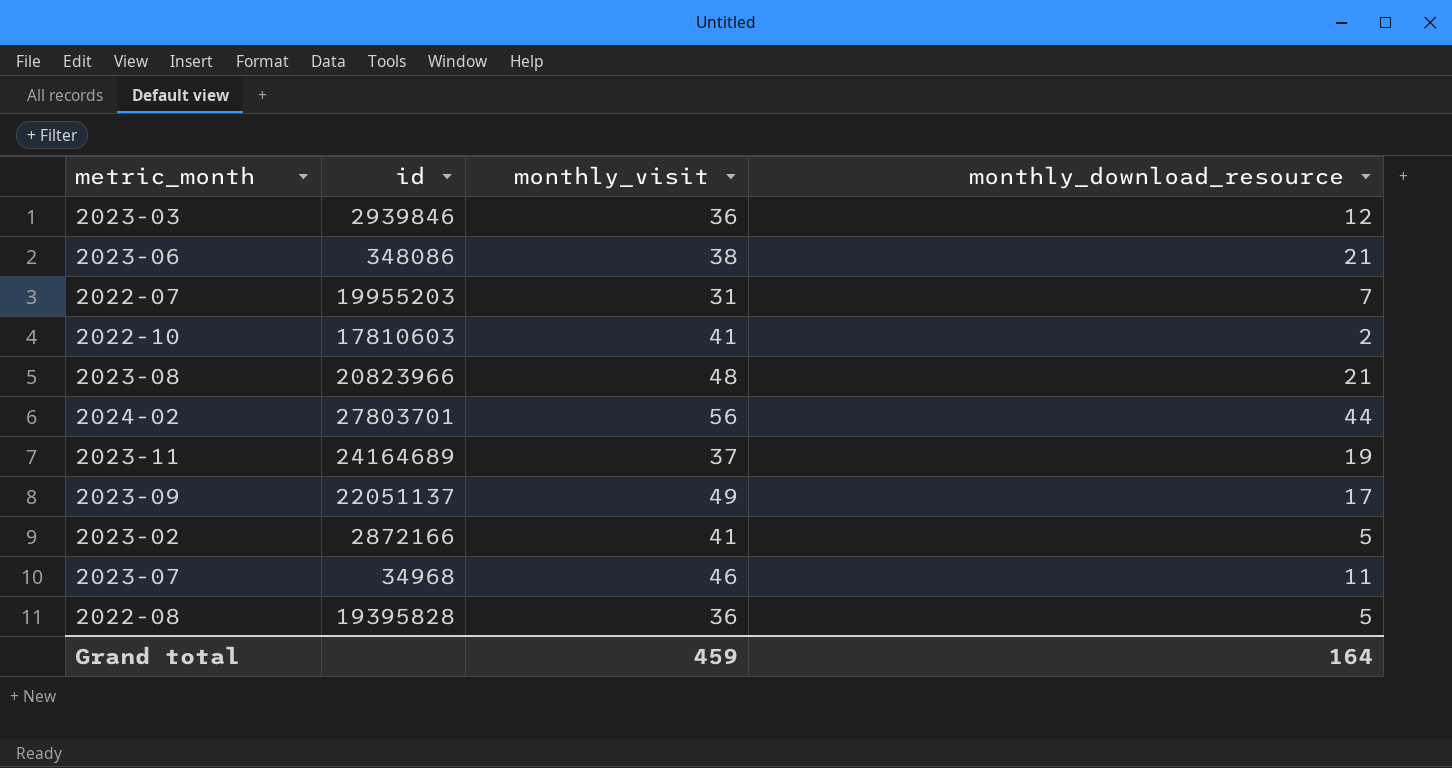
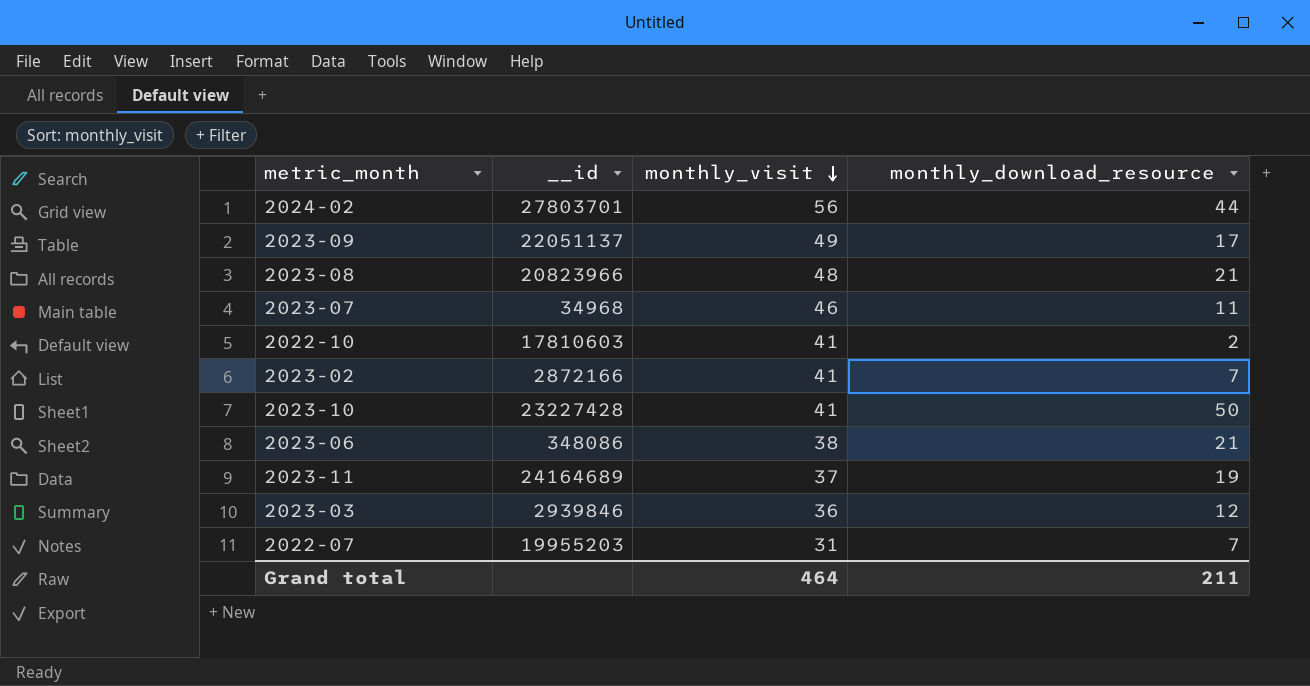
row order: none -> monthly_visit descending
column name: id -> __id
row 2022-08: 19395828 | 36 | 5 -> none
2023-02 | monthly_download_resource: 5 -> 7
row 2023-10: none -> 23227428 | 41 | 50
Grand total | monthly_visit: 459 -> 464
Grand total | monthly_download_resource: 164 -> 211

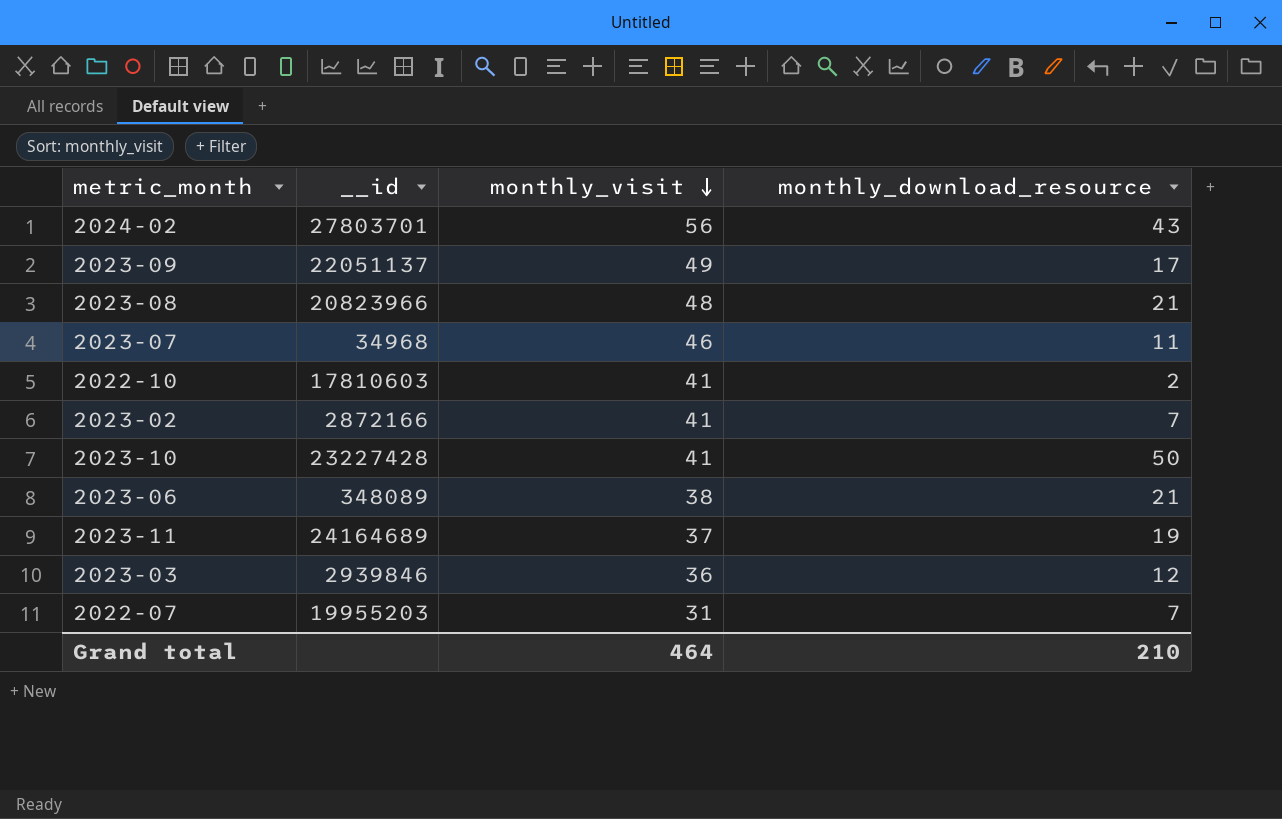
2024-02 | monthly_download_resource: 44 -> 43
2023-06 | __id: 348086 -> 348089
Grand total | monthly_download_resource: 211 -> 210

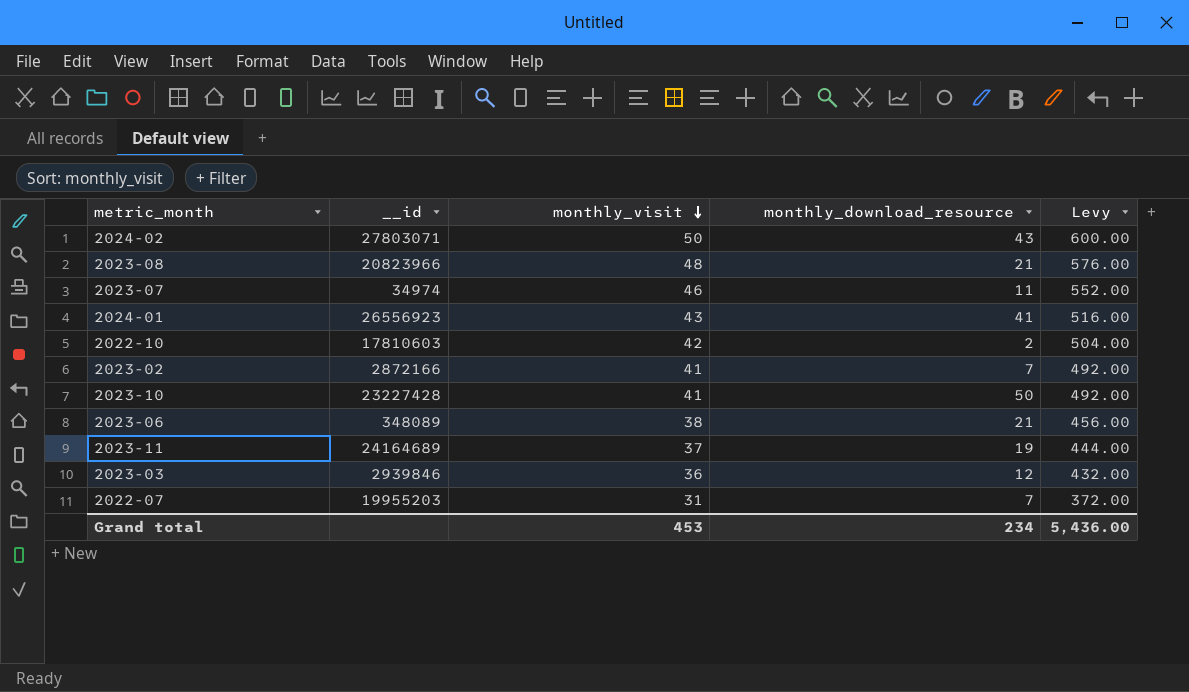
column Levy | formula: none -> [monthly_visit] * 12
row 2023-09: 22051137 | 49 | 17 -> none
2024-02 | __id: 27803701 -> 27803071
2024-02 | monthly_visit: 56 -> 50
2023-07 | __id: 34968 -> 34974
row 2024-01: none -> 26556923 | 43 | 41 | 516.00
2022-10 | monthly_visit: 41 -> 42
Grand total | monthly_visit: 464 -> 453
Grand total | monthly_download_resource: 210 -> 234

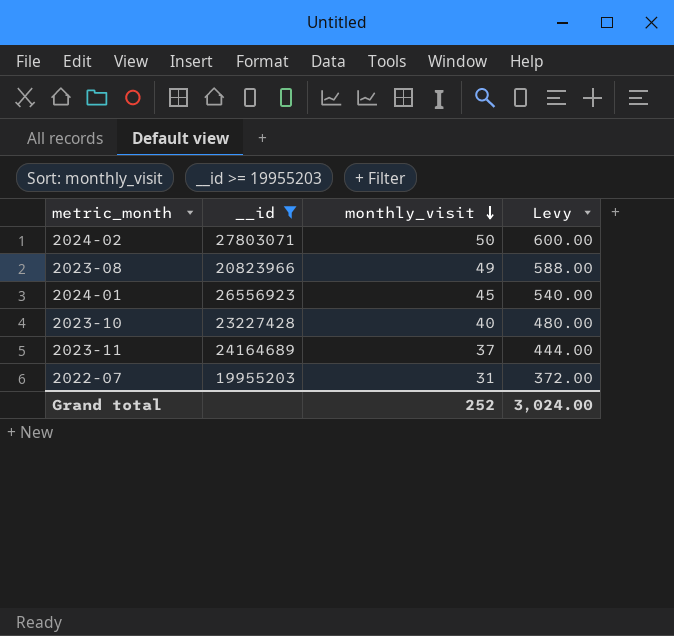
filter: none -> __id >= 19955203
column monthly_download_resource | position: 4 -> none
2023-08 | monthly_visit: 48 -> 49
2023-08 | Levy: 576.00 -> 588.00
2024-01 | monthly_visit: 43 -> 45
2024-01 | Levy: 516.00 -> 540.00
2023-10 | monthly_visit: 41 -> 40
2023-10 | Levy: 492.00 -> 480.00
Grand total | monthly_visit: 453 -> 252
Grand total | Levy: 5,436.00 -> 3,024.00

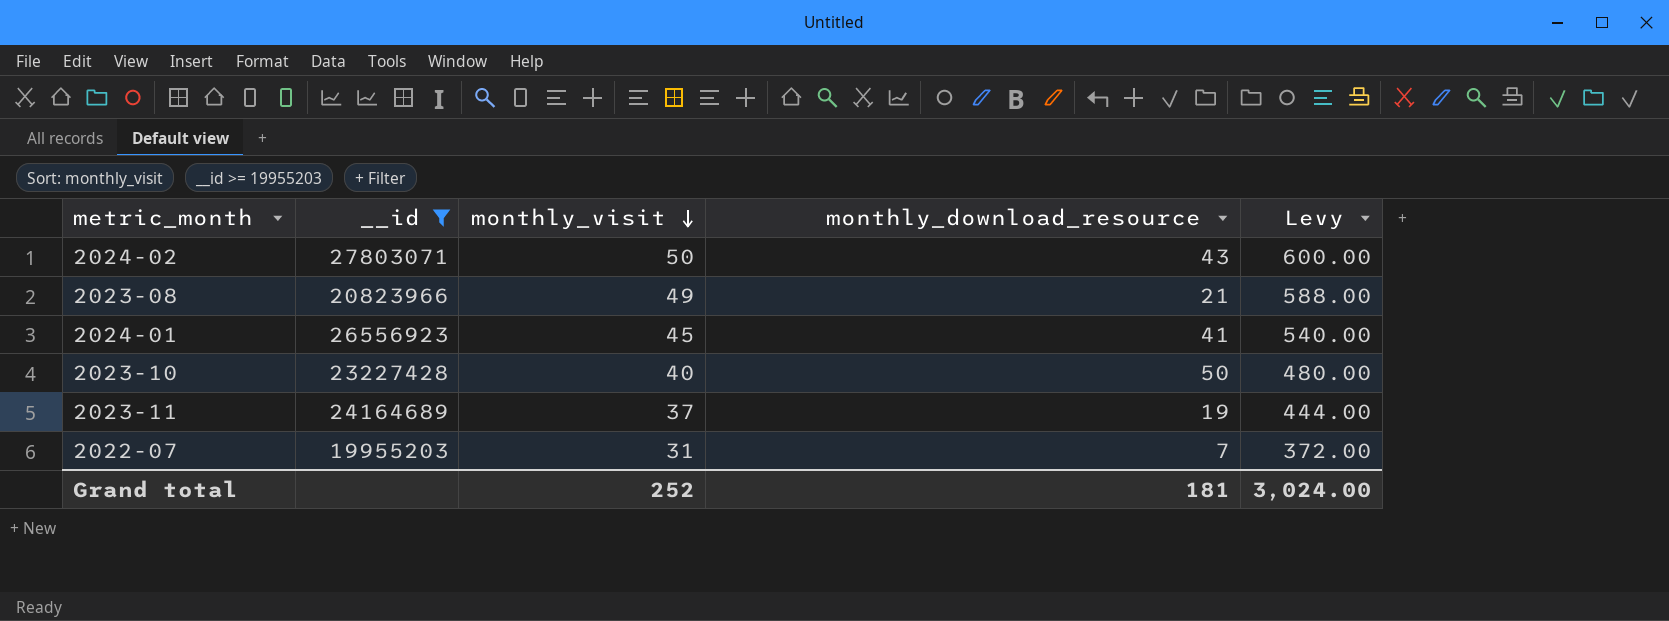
column monthly_download_resource | position: none -> 4

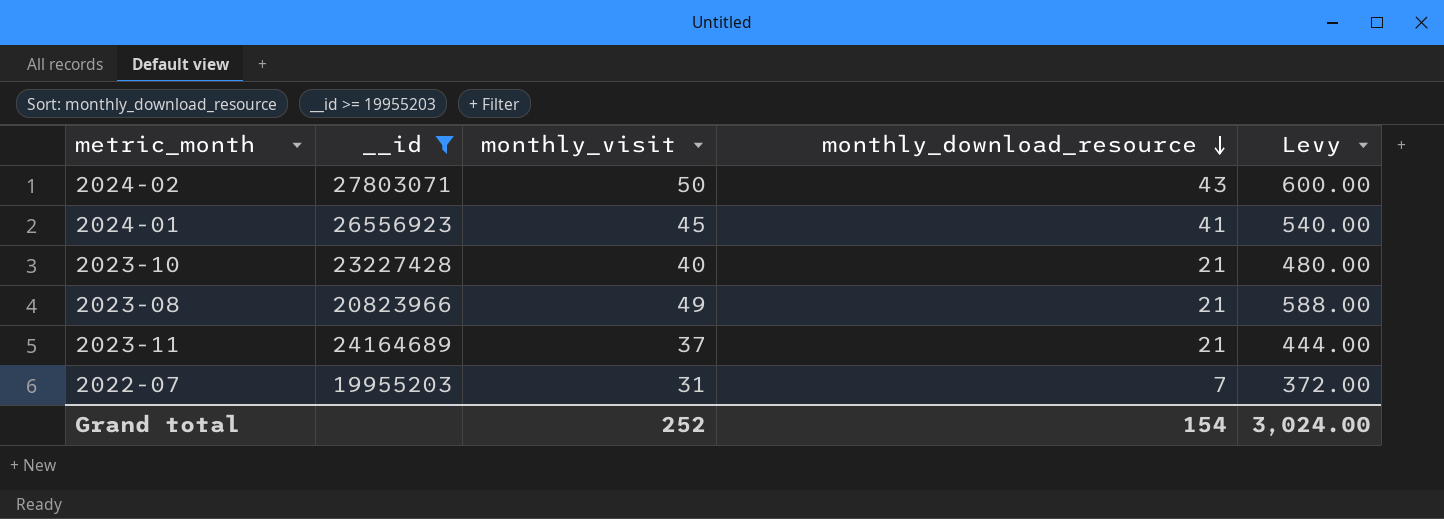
row order: monthly_visit descending -> monthly_download_resource descending
2023-10 | monthly_download_resource: 50 -> 21
2023-11 | monthly_download_resource: 19 -> 21
Grand total | monthly_download_resource: 181 -> 154

